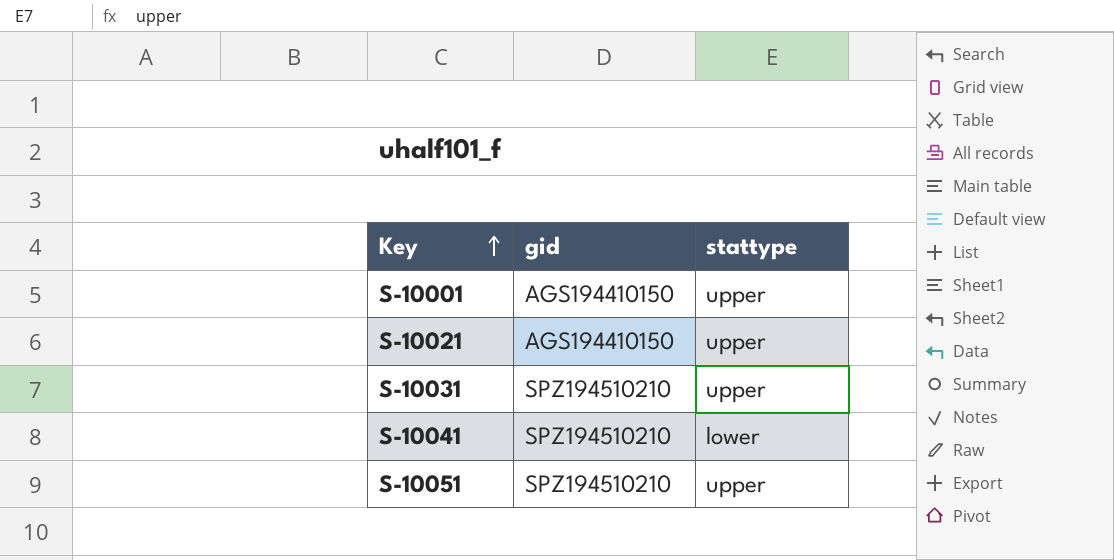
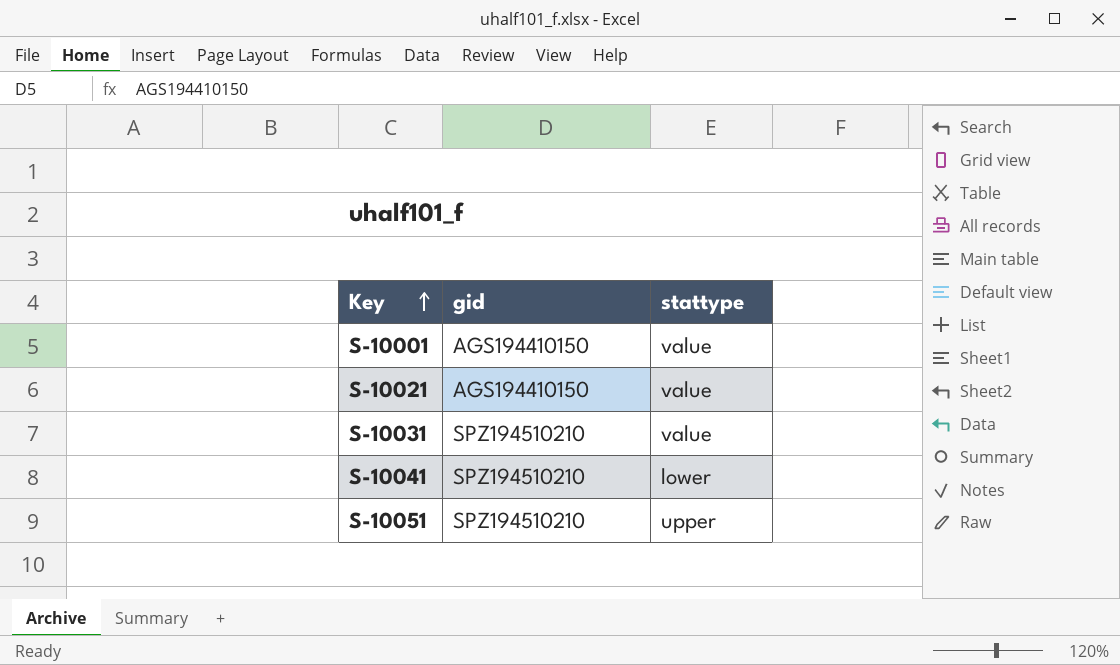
S-10001 | stattype: upper -> value
S-10021 | stattype: upper -> value
S-10031 | stattype: upper -> value

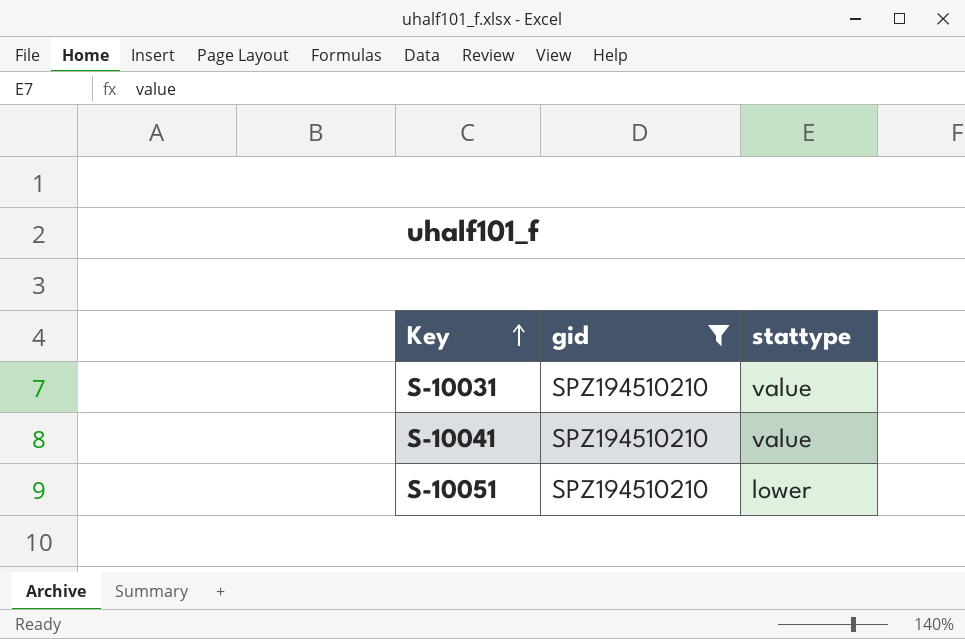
filter: none -> gid = SPZ194510210
S-10041 | stattype: lower -> value
S-10051 | stattype: upper -> lower

